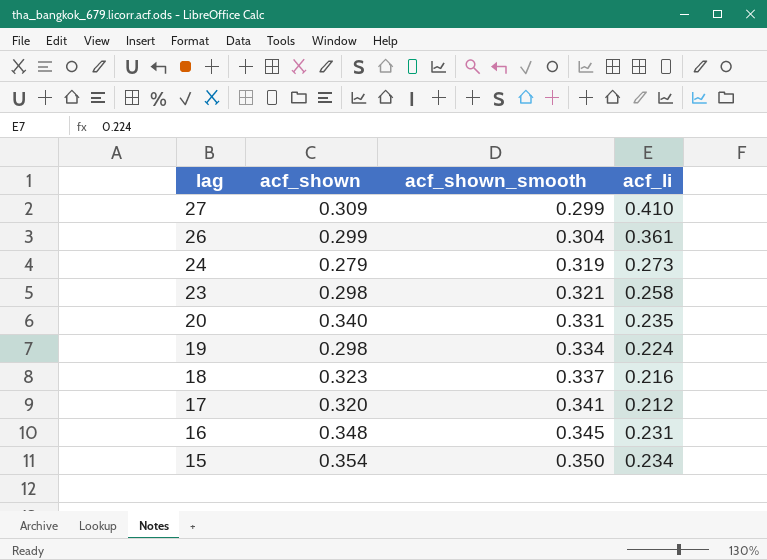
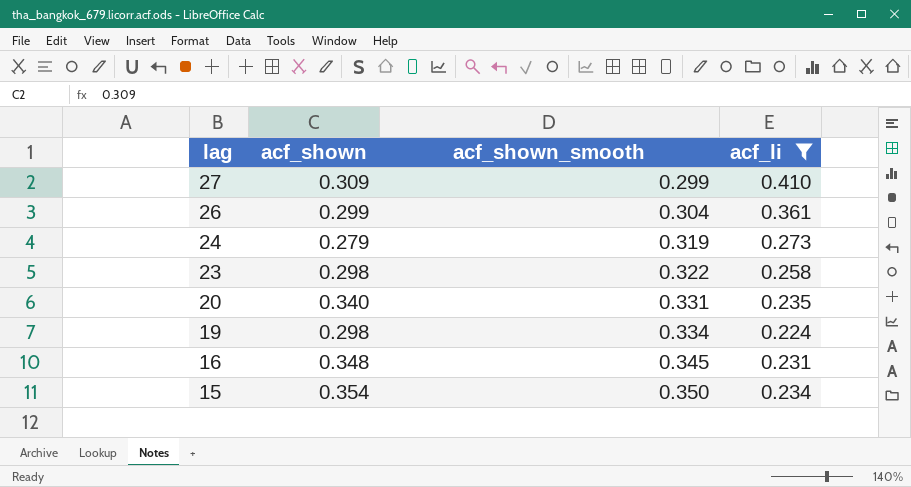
filter: none -> acf_li >= 0.224
23 | acf_shown_smooth: 0.321 -> 0.322

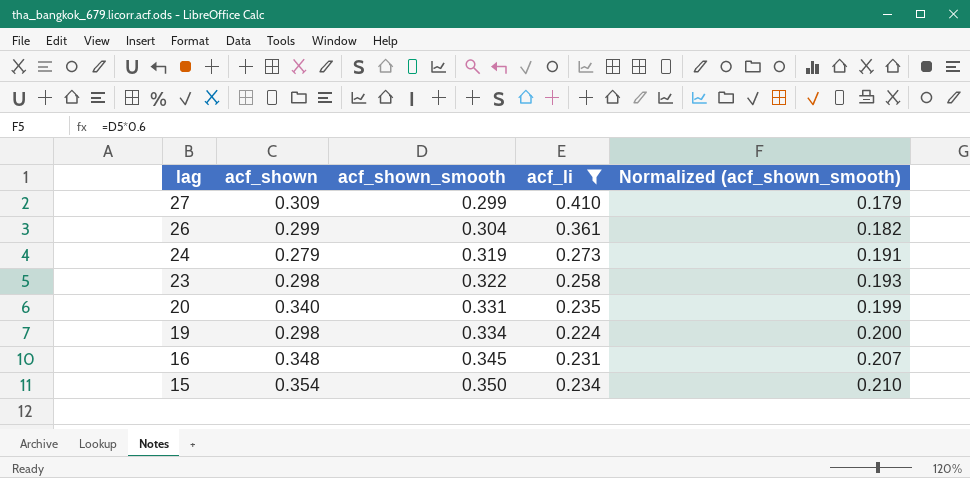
column Normalized (acf_shown_smooth) | formula: none -> [acf_shown_smooth] * 0.6

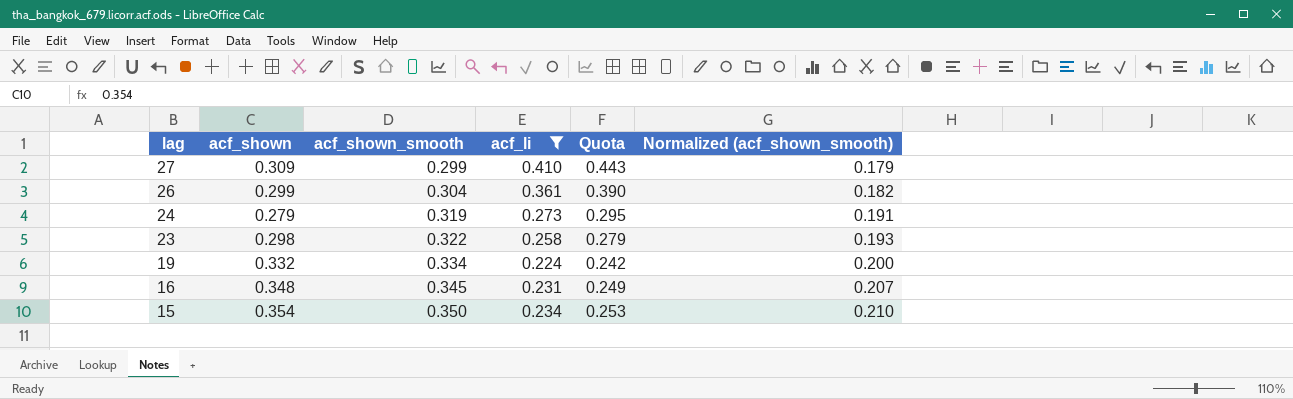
column Quota | formula: none -> [acf_li] * 1.08
row 20: 0.340 | 0.331 | 0.235 | 0.199 -> none
19 | acf_shown: 0.298 -> 0.332

